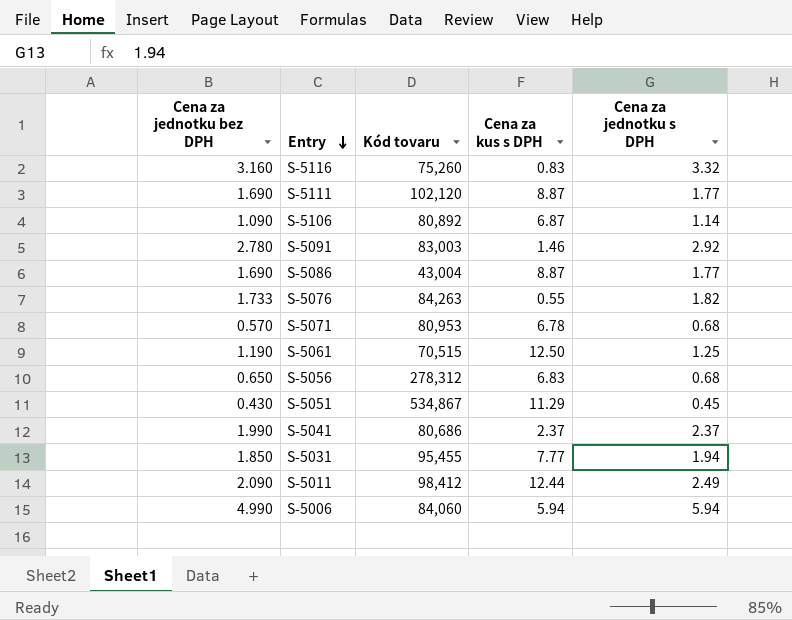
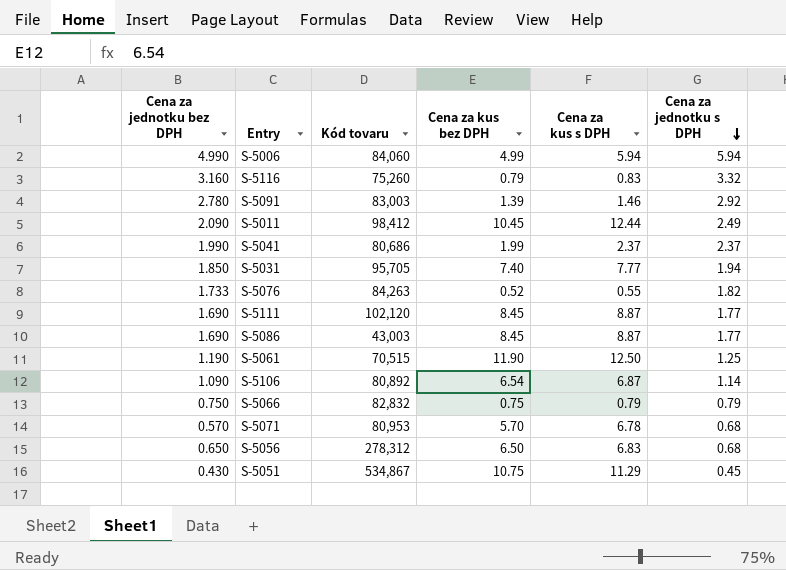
row order: Entry descending -> Cena za jednotku s DPH descending
column Cena za kus bez DPH | position: none -> 4
S-5031 | Kód tovaru: 95,455 -> 95,705
S-5086 | Kód tovaru: 43,004 -> 43,003
row S-5066: none -> 0.750 | 82,832 | 0.75 | 0.79 | 0.79

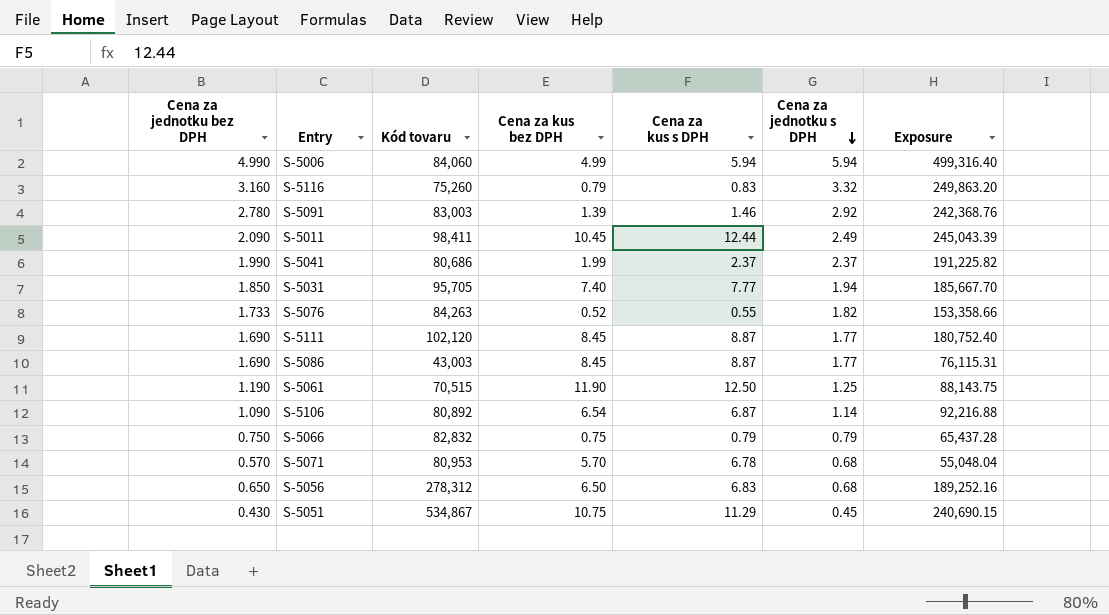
column Exposure | formula: none -> [Kód tovaru] * [Cena za jednotku s DPH]
S-5011 | Kód tovaru: 98,412 -> 98,411

